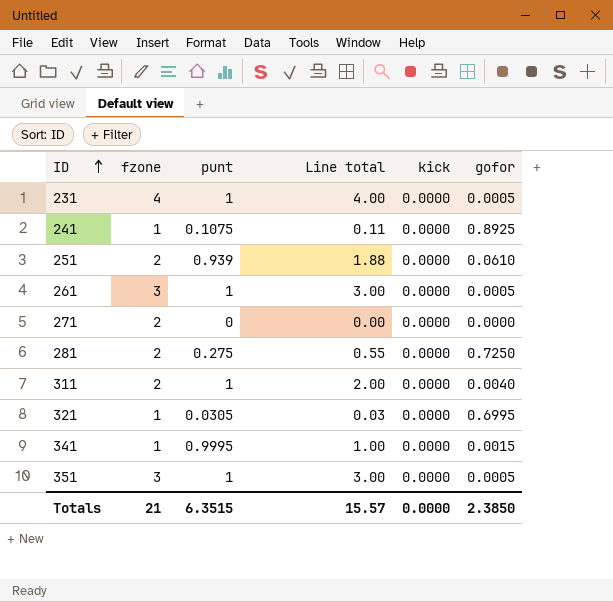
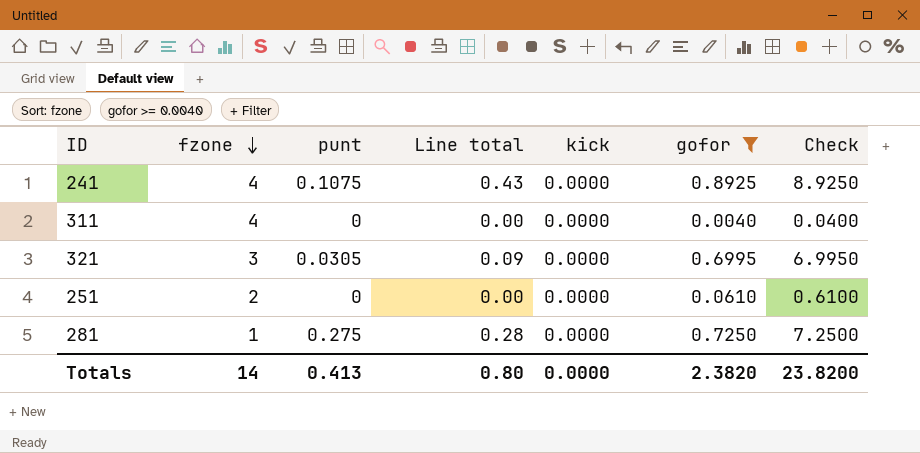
filter: none -> gofor >= 0.0040
row order: ID ascending -> fzone descending
column Check | formula: none -> [gofor] * 10
241 | fzone: 1 -> 4
241 | Line total: 0.11 -> 0.43
311 | fzone: 2 -> 4
311 | punt: 1 -> 0
311 | Line total: 2.00 -> 0.00
321 | fzone: 1 -> 3
321 | Line total: 0.03 -> 0.09
251 | punt: 0.939 -> 0
251 | Line total: 1.88 -> 0.00
281 | fzone: 2 -> 1
281 | Line total: 0.55 -> 0.28
Totals | fzone: 21 -> 14
Totals | punt: 6.3515 -> 0.413
Totals | Line total: 15.57 -> 0.80
Totals | gofor: 2.3850 -> 2.3820

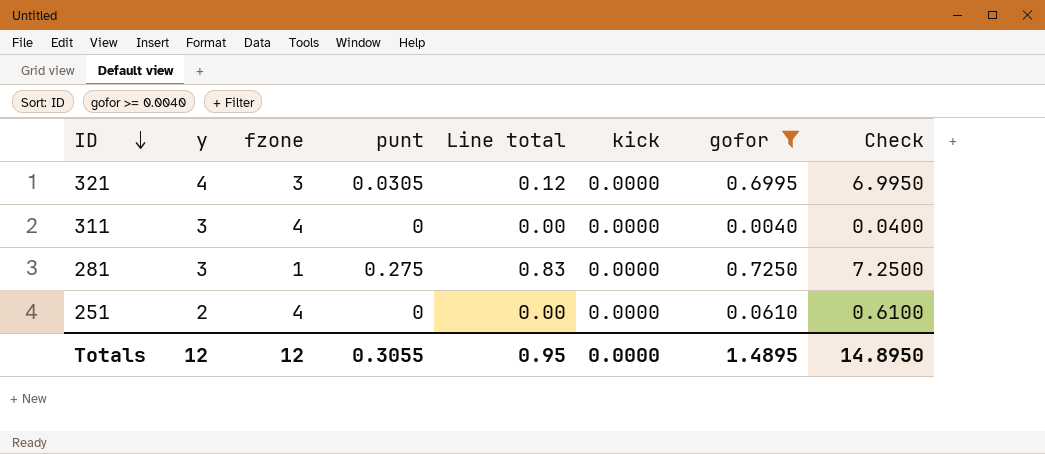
row order: fzone descending -> ID descending
column y | position: none -> 2
column Line total | formula: [fzone] * [punt] -> [y] * [punt]
row 241: 4 | 0.1075 | 0.43 | 0.0000 | 0.8925 | 8.9250 -> none
251 | fzone: 2 -> 4
Totals | fzone: 14 -> 12
Totals | punt: 0.413 -> 0.3055
Totals | Line total: 0.80 -> 0.95
Totals | gofor: 2.3820 -> 1.4895
Totals | Check: 23.8200 -> 14.8950

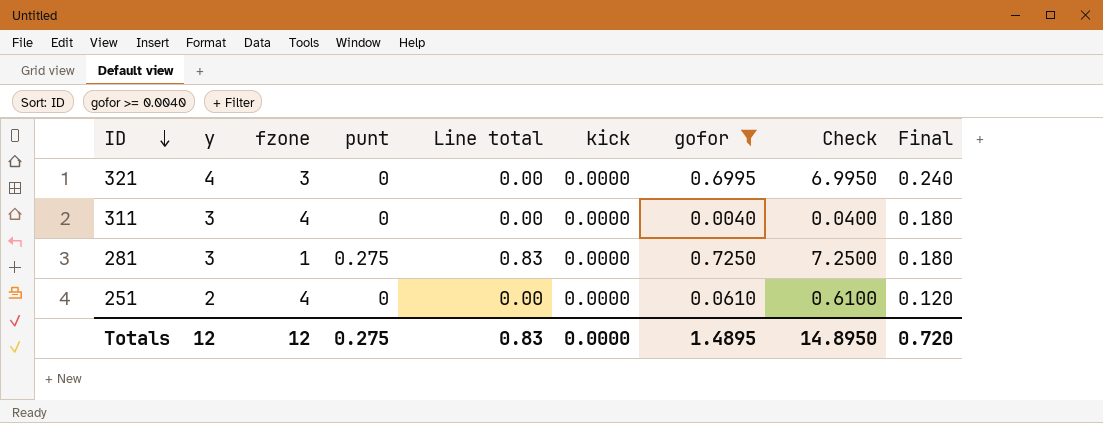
column Final | formula: none -> [y] * 0.06
321 | punt: 0.0305 -> 0
321 | Line total: 0.12 -> 0.00
Totals | punt: 0.3055 -> 0.275
Totals | Line total: 0.95 -> 0.83

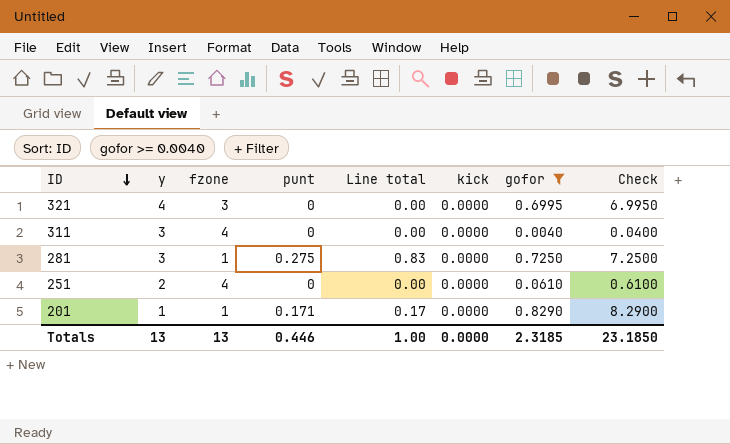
column Final | formula: [y] * 0.06 -> none
row 201: none -> 1 | 1 | 0.171 | 0.17 | 0.0000 | 0.8290 | 8.2900
Totals | y: 12 -> 13
Totals | fzone: 12 -> 13
Totals | punt: 0.275 -> 0.446
Totals | Line total: 0.83 -> 1.00
Totals | gofor: 1.4895 -> 2.3185
Totals | Check: 14.8950 -> 23.1850

